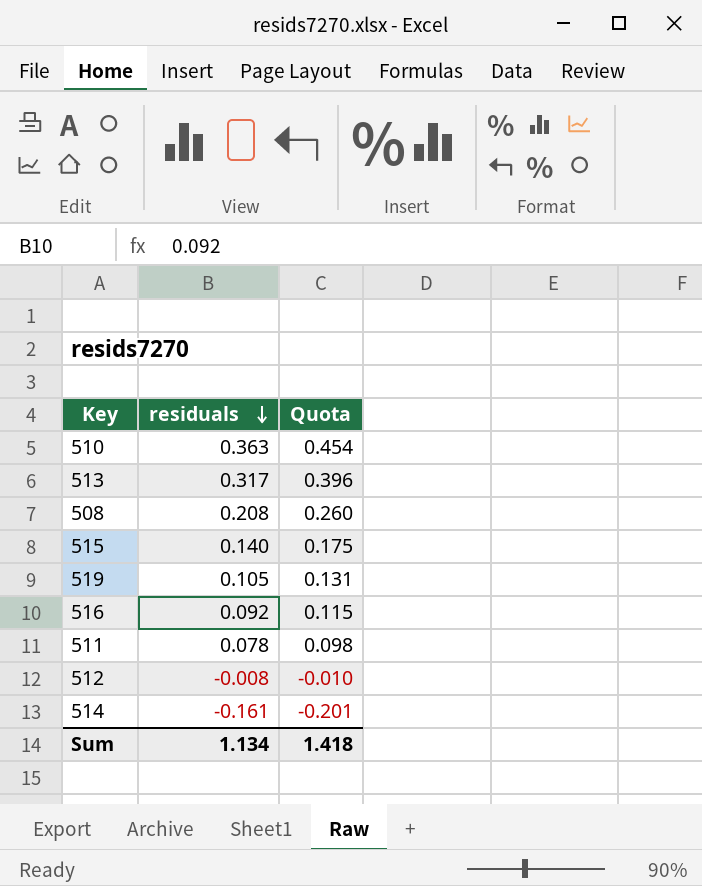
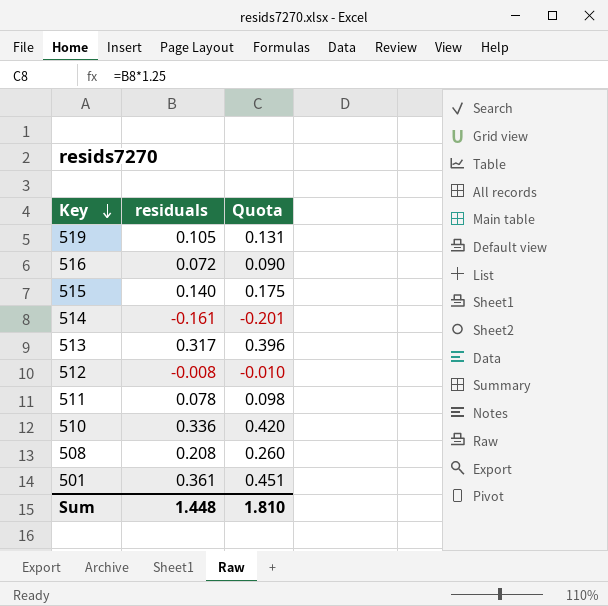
row order: residuals descending -> Key descending
516 | residuals: 0.092 -> 0.072
516 | Quota: 0.115 -> 0.090
510 | residuals: 0.363 -> 0.336
510 | Quota: 0.454 -> 0.420
row 501: none -> 0.361 | 0.451
Sum | residuals: 1.134 -> 1.448
Sum | Quota: 1.418 -> 1.810

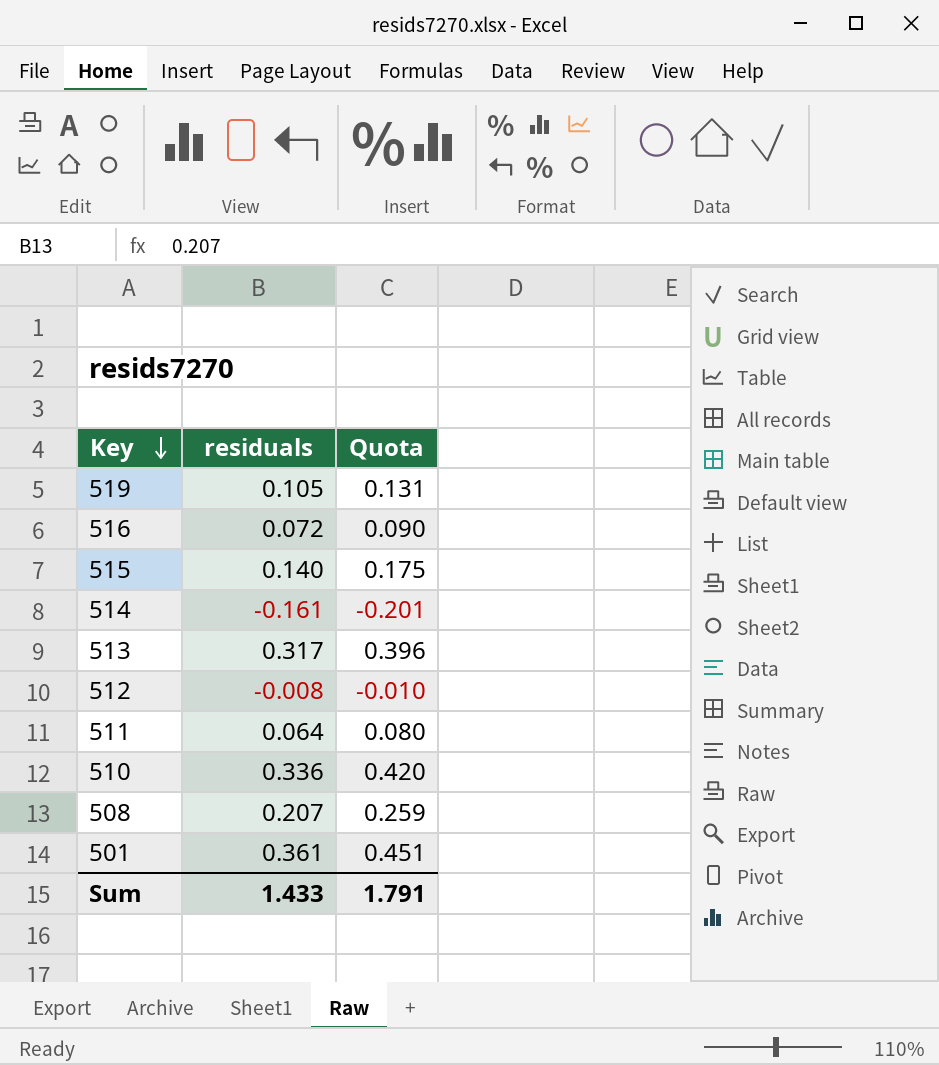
511 | residuals: 0.078 -> 0.064
511 | Quota: 0.098 -> 0.080
508 | residuals: 0.208 -> 0.207
508 | Quota: 0.260 -> 0.259
Sum | residuals: 1.448 -> 1.433
Sum | Quota: 1.810 -> 1.791

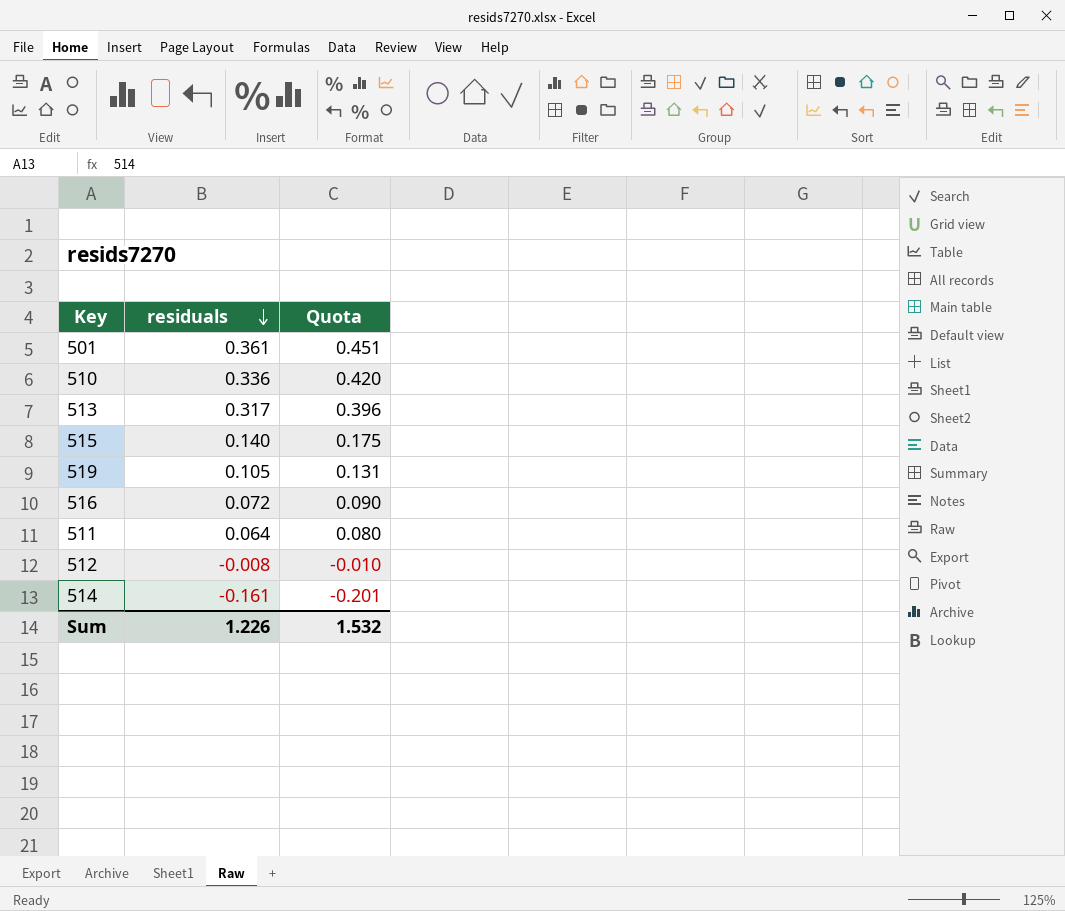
row order: Key descending -> residuals descending
row 508: 0.207 | 0.259 -> none
Sum | residuals: 1.433 -> 1.226
Sum | Quota: 1.791 -> 1.532

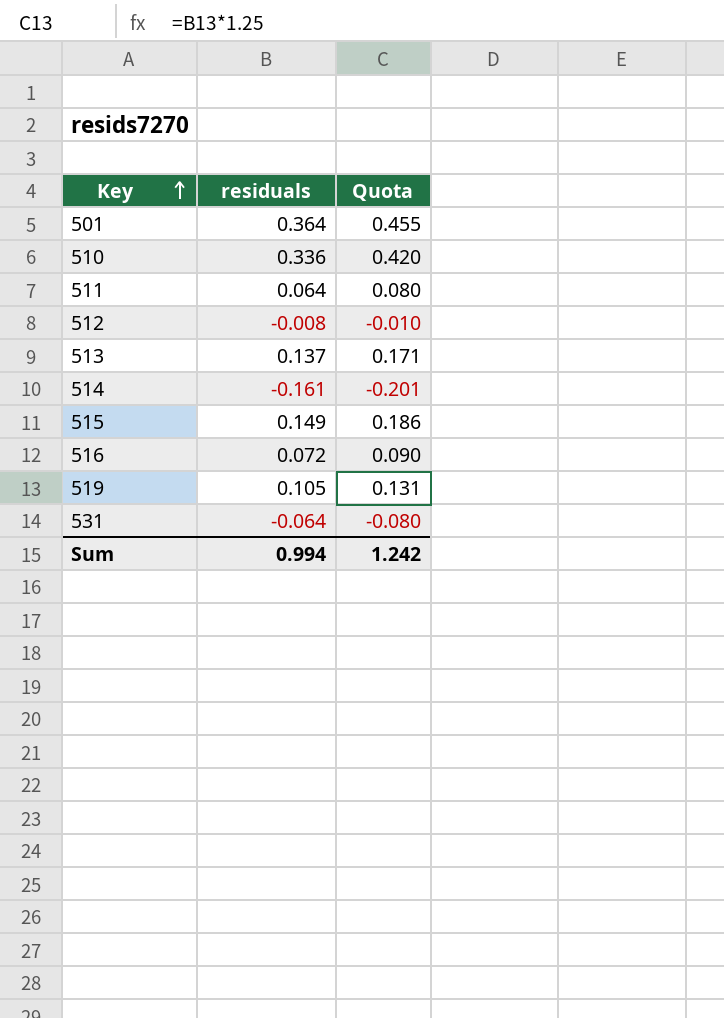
row order: residuals descending -> Key ascending
501 | residuals: 0.361 -> 0.364
501 | Quota: 0.451 -> 0.455
513 | residuals: 0.317 -> 0.137
513 | Quota: 0.396 -> 0.171
515 | residuals: 0.140 -> 0.149
515 | Quota: 0.175 -> 0.186
row 531: none -> -0.064 | -0.080
Sum | residuals: 1.226 -> 0.994
Sum | Quota: 1.532 -> 1.242

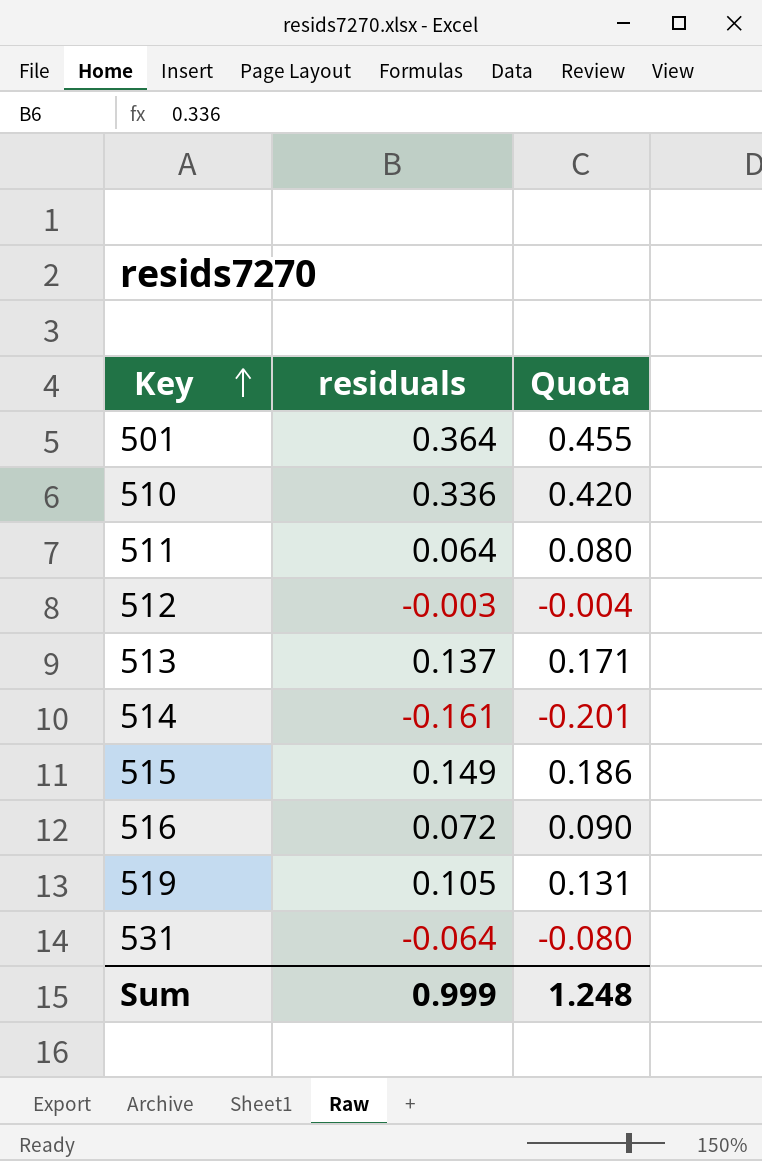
512 | residuals: -0.008 -> -0.003
512 | Quota: -0.010 -> -0.004
Sum | residuals: 0.994 -> 0.999
Sum | Quota: 1.242 -> 1.248

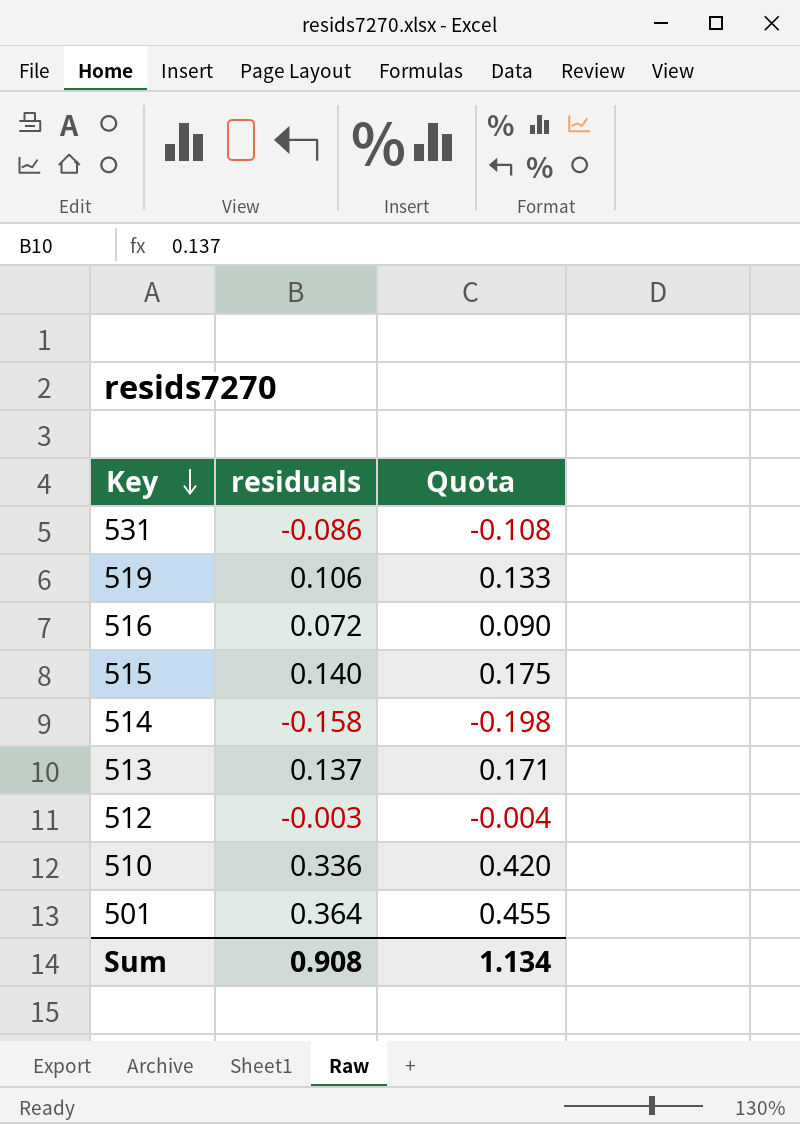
row order: Key ascending -> Key descending
row 511: 0.064 | 0.080 -> none
531 | residuals: -0.064 -> -0.086
531 | Quota: -0.080 -> -0.108
519 | residuals: 0.105 -> 0.106
519 | Quota: 0.131 -> 0.133
515 | residuals: 0.149 -> 0.140
515 | Quota: 0.186 -> 0.175
514 | residuals: -0.161 -> -0.158
514 | Quota: -0.201 -> -0.198
Sum | residuals: 0.999 -> 0.908
Sum | Quota: 1.248 -> 1.134

